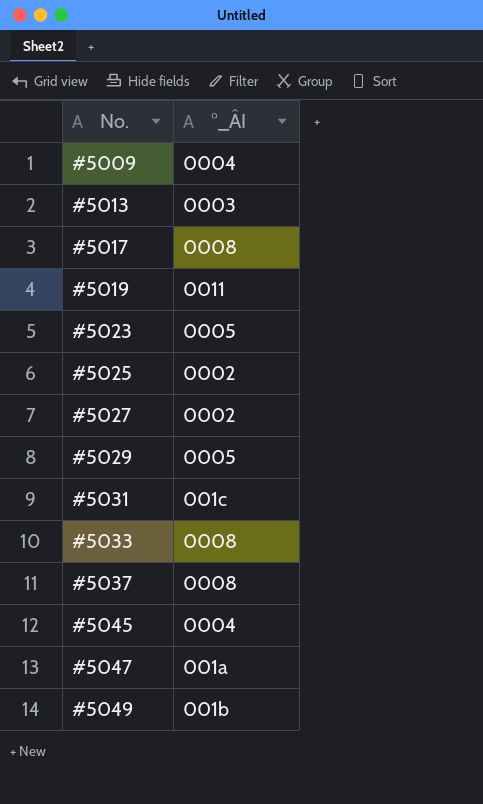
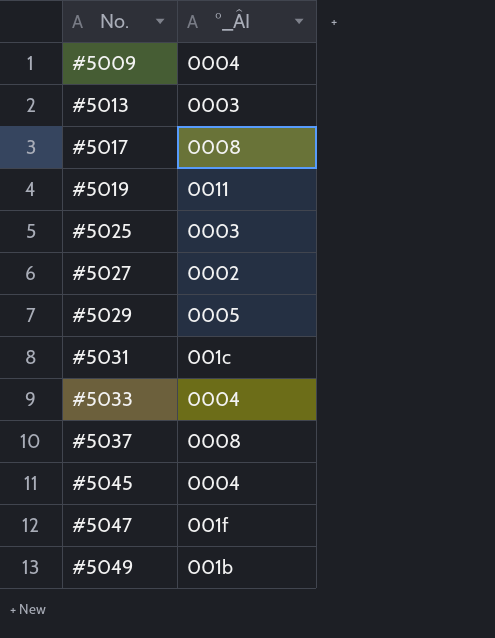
row #5023: 0005 -> none
#5025 | °_ÂI: 0002 -> 0003
#5033 | °_ÂI: 0008 -> 0004
#5047 | °_ÂI: 001a -> 001f

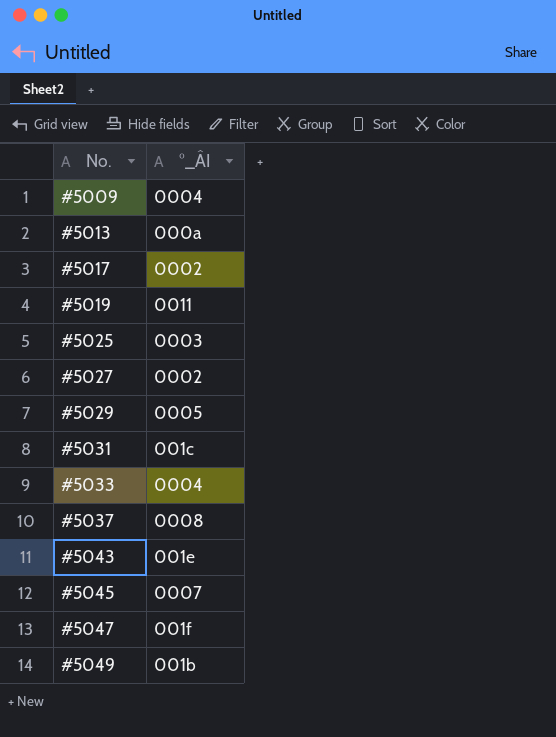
#5013 | °_ÂI: 0003 -> 000a
#5017 | °_ÂI: 0008 -> 0002
row #5043: none -> 001e
#5045 | °_ÂI: 0004 -> 0007

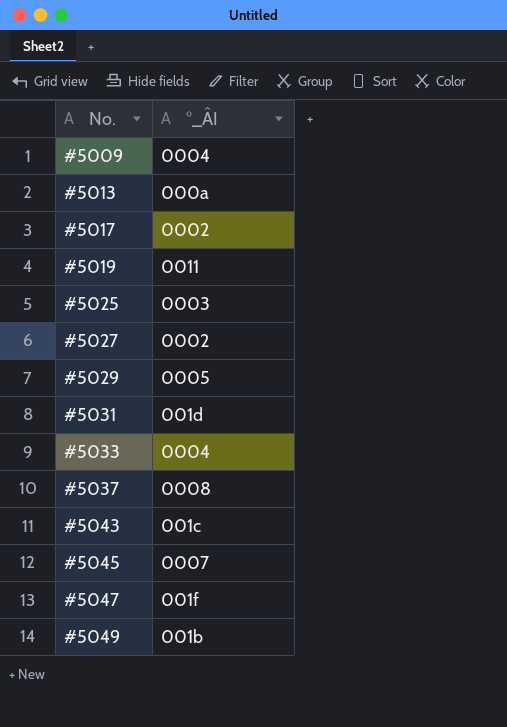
#5031 | °_ÂI: 001c -> 001d
#5043 | °_ÂI: 001e -> 001c

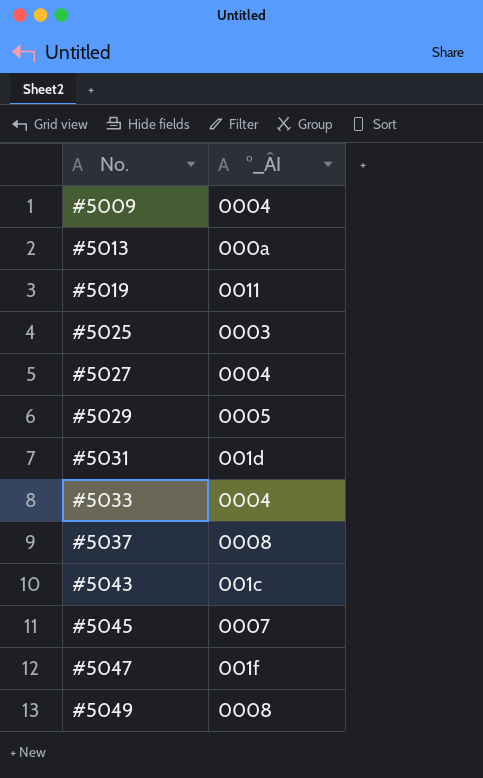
row #5017: 0002 -> none
#5027 | °_ÂI: 0002 -> 0004
#5049 | °_ÂI: 001b -> 0008

